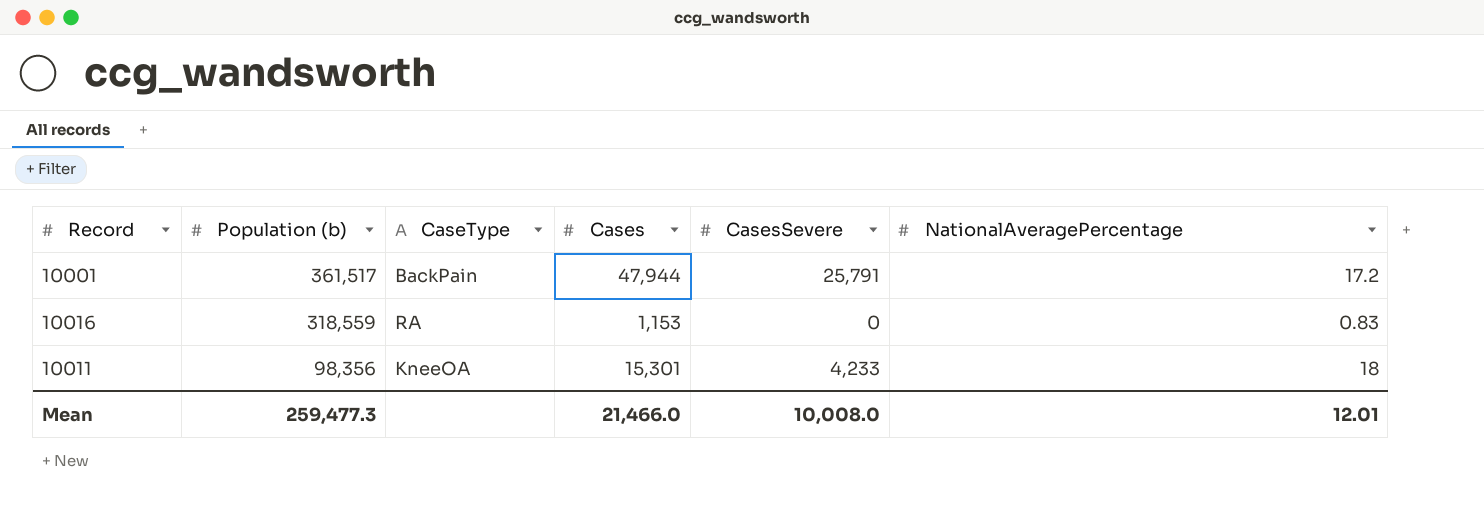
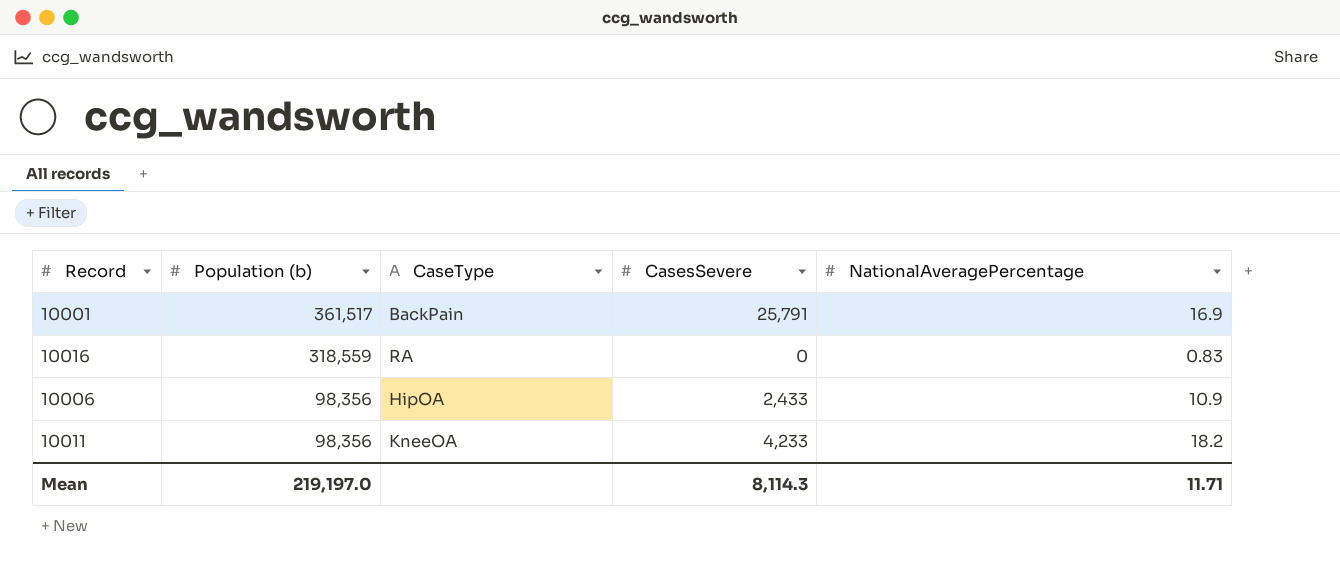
column Cases | position: 4 -> none
10001 | NationalAveragePercentage: 17.2 -> 16.9
row 10006: none -> 98,356 | HipOA | 2,433 | 10.9
10011 | NationalAveragePercentage: 18 -> 18.2
Mean | Population (b): 259,477.3 -> 219,197.0
Mean | CasesSevere: 10,008.0 -> 8,114.3
Mean | NationalAveragePercentage: 12.01 -> 11.71

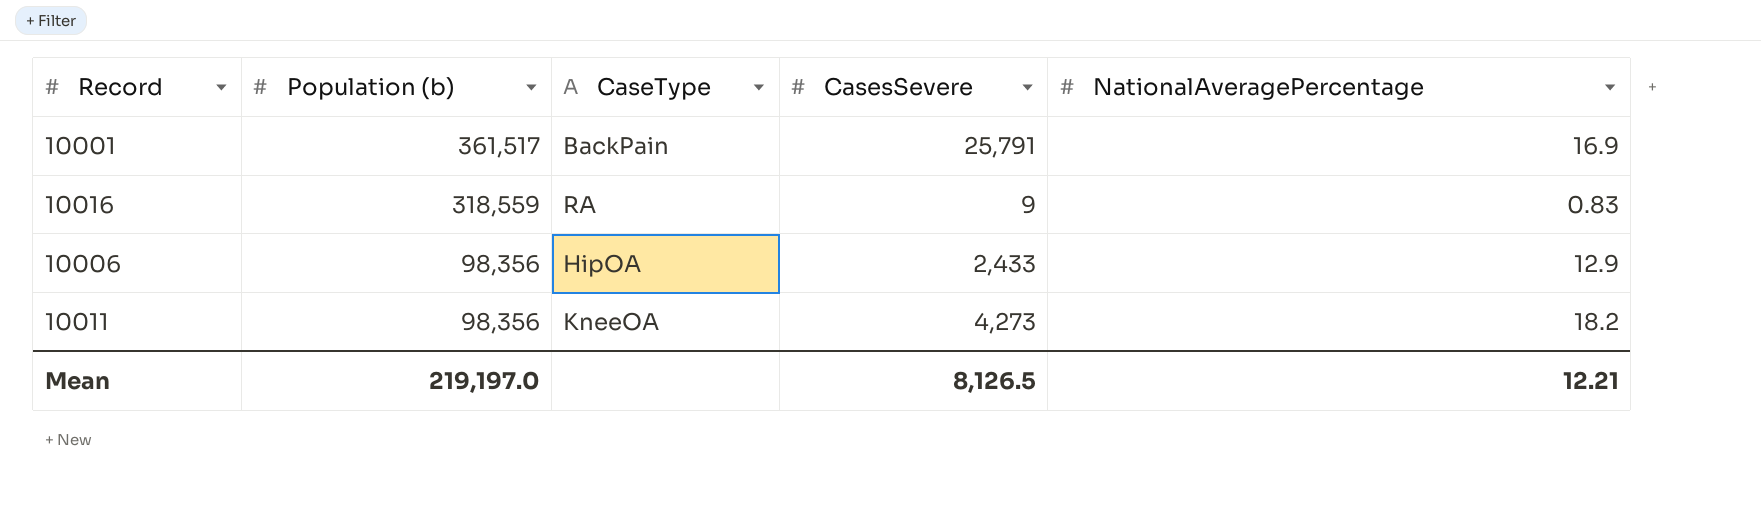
10016 | CasesSevere: 0 -> 9
10006 | NationalAveragePercentage: 10.9 -> 12.9
10011 | CasesSevere: 4,233 -> 4,273
Mean | CasesSevere: 8,114.3 -> 8,126.5
Mean | NationalAveragePercentage: 11.71 -> 12.21

